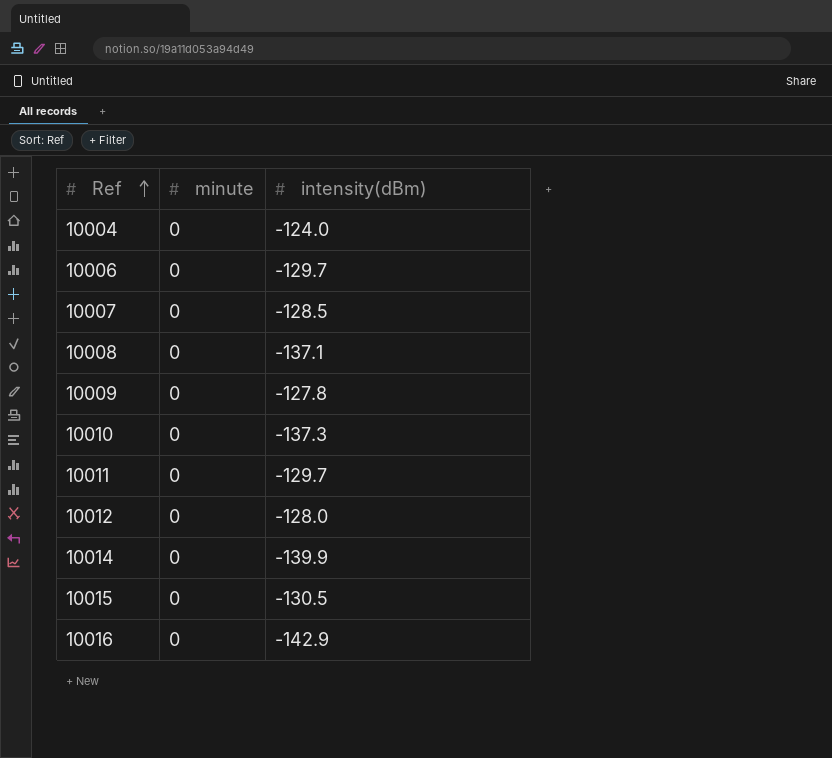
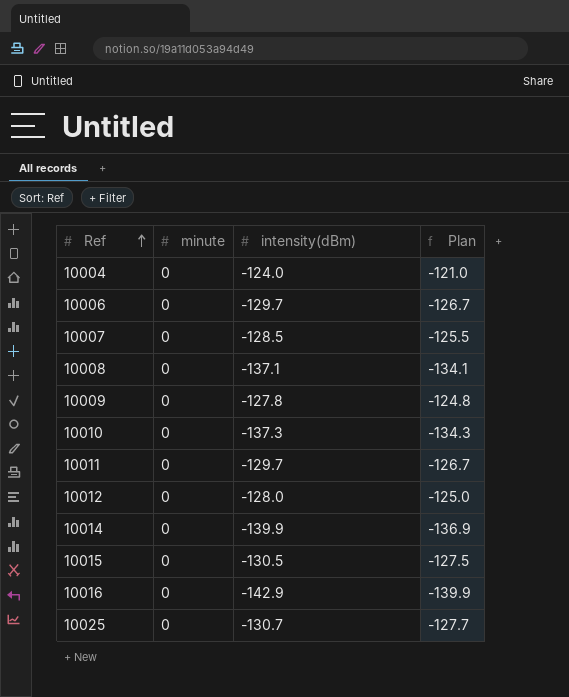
column Plan | formula: none -> [intensity(dBm)] + 3
row 10025: none -> 0 | -130.7 | -127.7

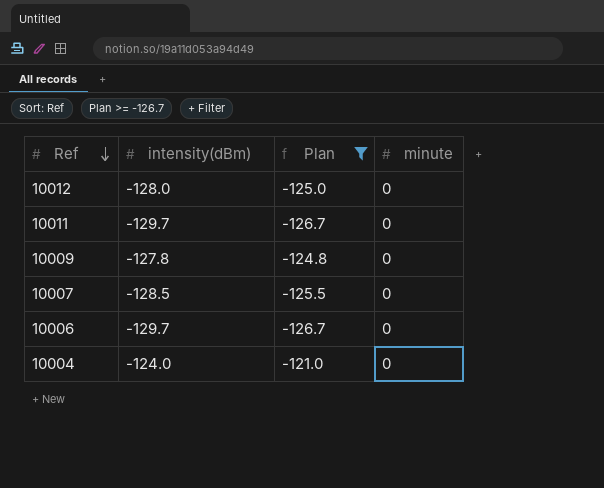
filter: none -> Plan >= -126.7
row order: Ref ascending -> Ref descending
column minute | position: 2 -> 4

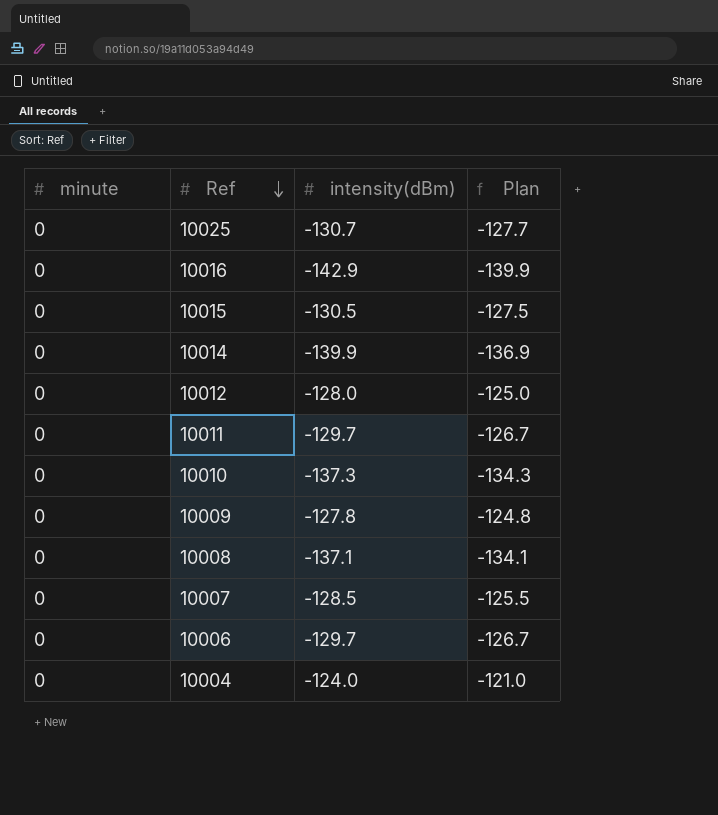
filter: Plan >= -126.7 -> none
column minute | position: 4 -> 1

